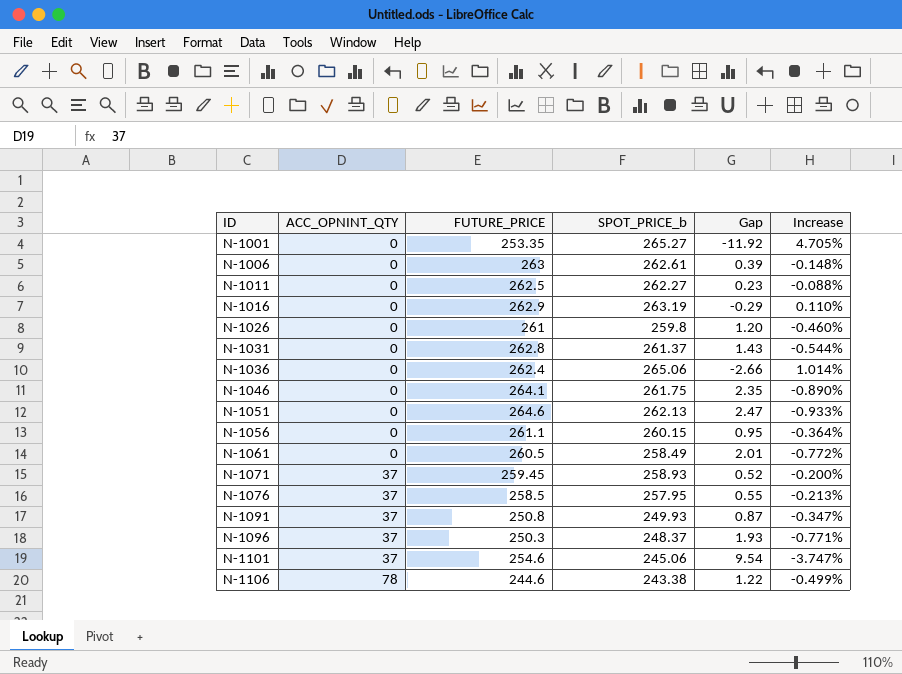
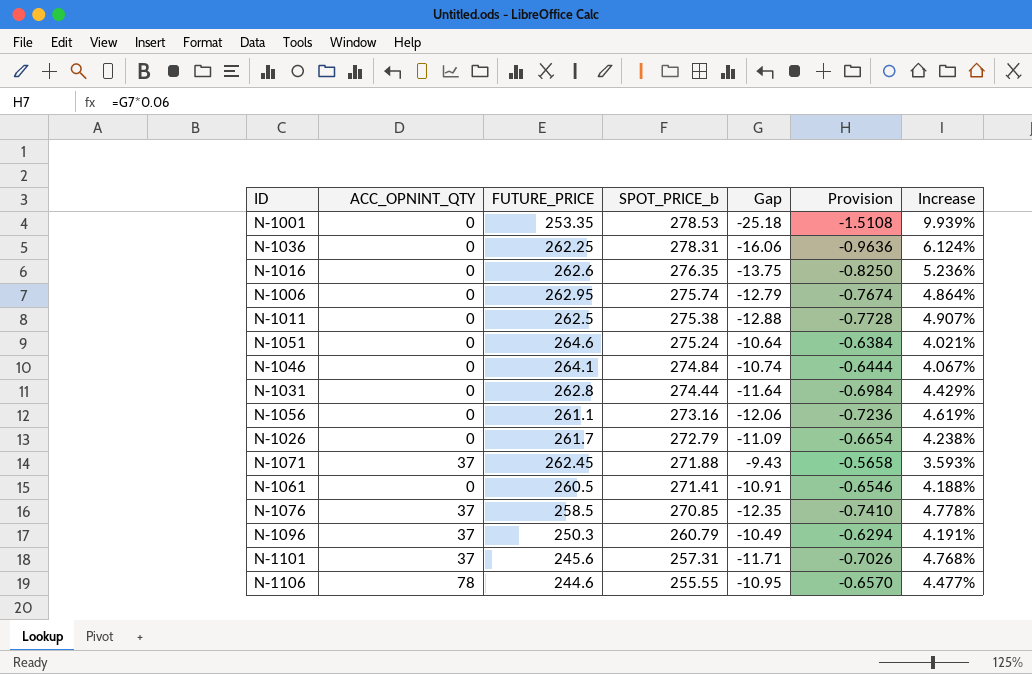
row order: ID ascending -> SPOT_PRICE_b descending
column Provision | formula: none -> [Gap] * 0.06
row N-1091: 37 | 250.8 | 249.93 | 0.87 | -0.347% -> none
N-1001 | SPOT_PRICE_b: 265.27 -> 278.53
N-1001 | Gap: -11.92 -> -25.18
N-1001 | Increase: 4.705% -> 9.939%
N-1036 | FUTURE_PRICE: 262.4 -> 262.25
N-1036 | SPOT_PRICE_b: 265.06 -> 278.31
N-1036 | Gap: -2.66 -> -16.06
N-1036 | Increase: 1.014% -> 6.124%
N-1016 | FUTURE_PRICE: 262.9 -> 262.6
N-1016 | SPOT_PRICE_b: 263.19 -> 276.35
N-1016 | Gap: -0.29 -> -13.75
N-1016 | Increase: 0.110% -> 5.236%
N-1006 | FUTURE_PRICE: 263 -> 262.95
N-1006 | SPOT_PRICE_b: 262.61 -> 275.74
N-1006 | Gap: 0.39 -> -12.79
N-1006 | Increase: -0.148% -> 4.864%
N-1011 | SPOT_PRICE_b: 262.27 -> 275.38
N-1011 | Gap: 0.23 -> -12.88
N-1011 | Increase: -0.088% -> 4.907%
N-1051 | SPOT_PRICE_b: 262.13 -> 275.24
N-1051 | Gap: 2.47 -> -10.64
N-1051 | Increase: -0.933% -> 4.021%
N-1046 | SPOT_PRICE_b: 261.75 -> 274.84
N-1046 | Gap: 2.35 -> -10.74
N-1046 | Increase: -0.890% -> 4.067%
N-1031 | SPOT_PRICE_b: 261.37 -> 274.44
N-1031 | Gap: 1.43 -> -11.64
N-1031 | Increase: -0.544% -> 4.429%
N-1056 | SPOT_PRICE_b: 260.15 -> 273.16
N-1056 | Gap: 0.95 -> -12.06
N-1056 | Increase: -0.364% -> 4.619%
N-1026 | FUTURE_PRICE: 261 -> 261.7
N-1026 | SPOT_PRICE_b: 259.8 -> 272.79
N-1026 | Gap: 1.20 -> -11.09
N-1026 | Increase: -0.460% -> 4.238%
N-1071 | FUTURE_PRICE: 259.45 -> 262.45
N-1071 | SPOT_PRICE_b: 258.93 -> 271.88
N-1071 | Gap: 0.52 -> -9.43
N-1071 | Increase: -0.200% -> 3.593%
N-1061 | SPOT_PRICE_b: 258.49 -> 271.41
N-1061 | Gap: 2.01 -> -10.91
N-1061 | Increase: -0.772% -> 4.188%
N-1076 | SPOT_PRICE_b: 257.95 -> 270.85
N-1076 | Gap: 0.55 -> -12.35
N-1076 | Increase: -0.213% -> 4.778%
N-1096 | SPOT_PRICE_b: 248.37 -> 260.79
N-1096 | Gap: 1.93 -> -10.49
N-1096 | Increase: -0.771% -> 4.191%
N-1101 | FUTURE_PRICE: 254.6 -> 245.6
N-1101 | SPOT_PRICE_b: 245.06 -> 257.31
N-1101 | Gap: 9.54 -> -11.71
N-1101 | Increase: -3.747% -> 4.768%
N-1106 | SPOT_PRICE_b: 243.38 -> 255.55
N-1106 | Gap: 1.22 -> -10.95
N-1106 | Increase: -0.499% -> 4.477%

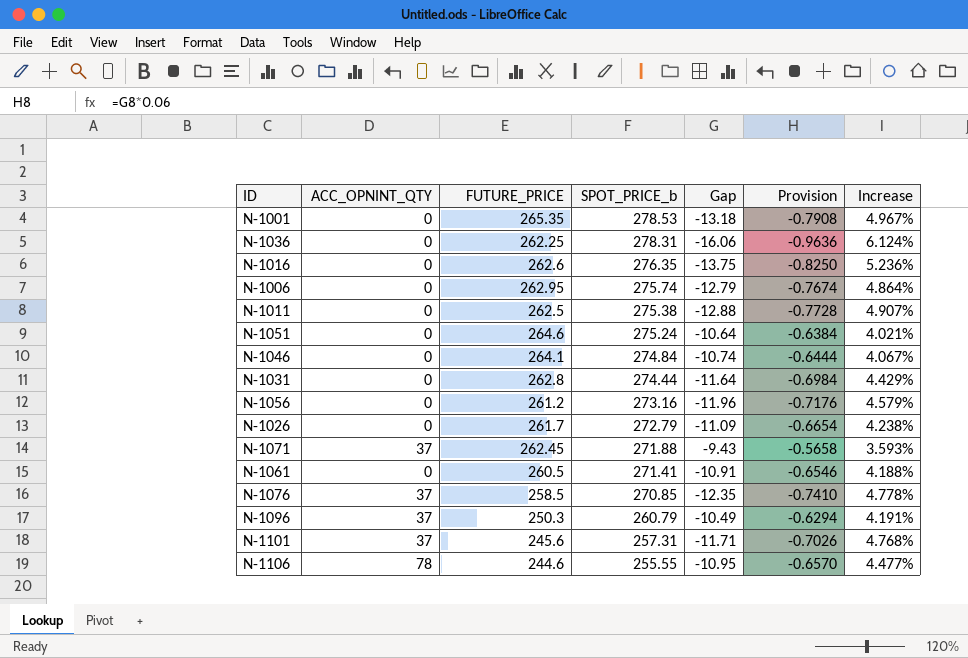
N-1001 | FUTURE_PRICE: 253.35 -> 265.35
N-1001 | Gap: -25.18 -> -13.18
N-1001 | Provision: -1.5108 -> -0.7908
N-1001 | Increase: 9.939% -> 4.967%
N-1056 | FUTURE_PRICE: 261.1 -> 261.2
N-1056 | Gap: -12.06 -> -11.96
N-1056 | Provision: -0.7236 -> -0.7176
N-1056 | Increase: 4.619% -> 4.579%

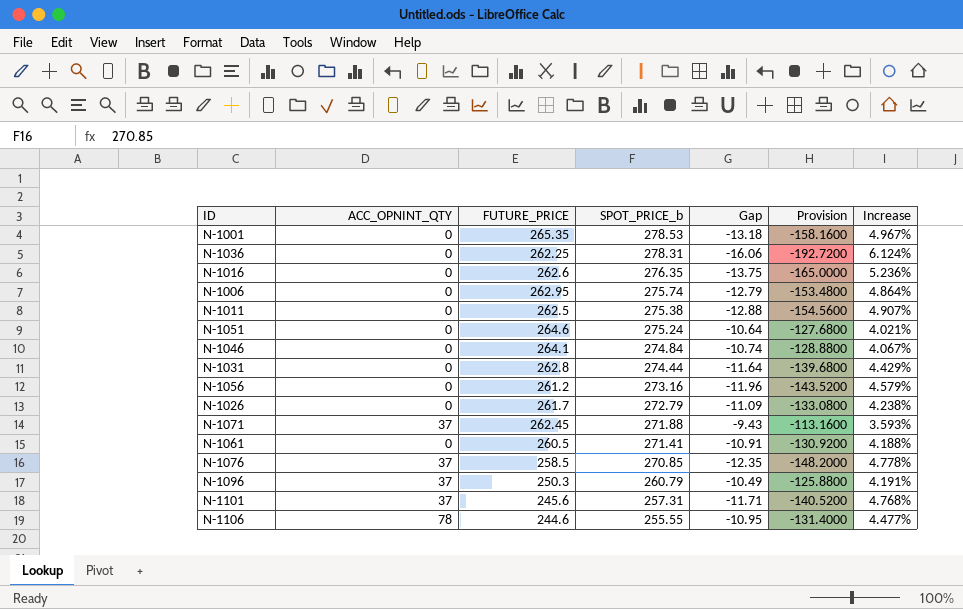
column Provision | formula: [Gap] * 0.06 -> [Gap] * 12

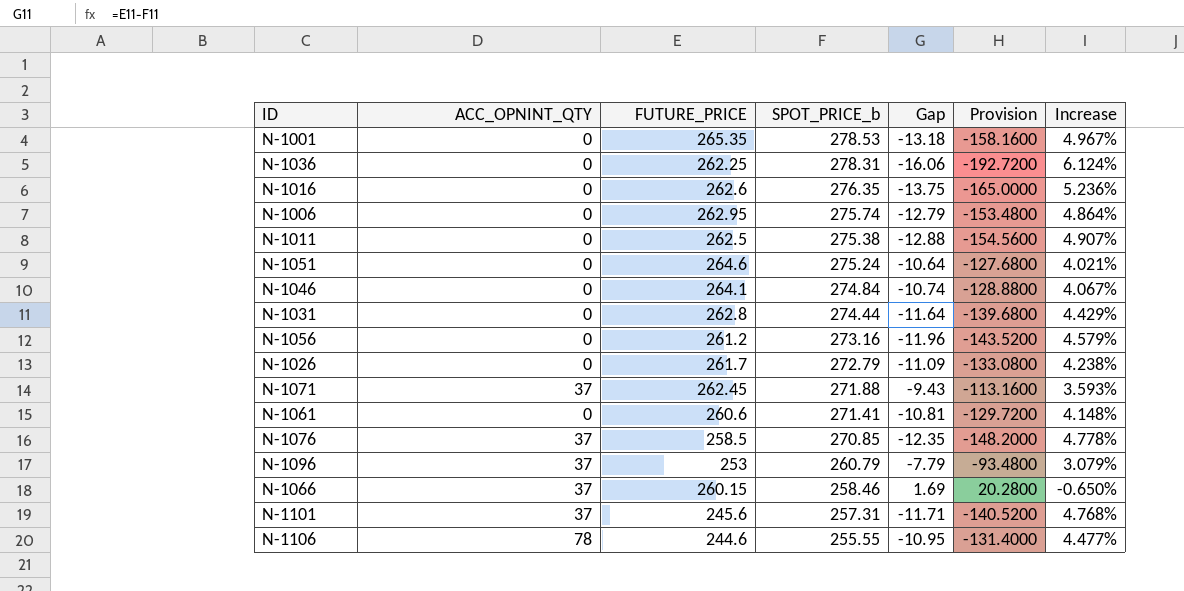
N-1061 | FUTURE_PRICE: 260.5 -> 260.6
N-1061 | Gap: -10.91 -> -10.81
N-1061 | Provision: -130.9200 -> -129.7200
N-1061 | Increase: 4.188% -> 4.148%
N-1096 | FUTURE_PRICE: 250.3 -> 253
N-1096 | Gap: -10.49 -> -7.79
N-1096 | Provision: -125.8800 -> -93.4800
N-1096 | Increase: 4.191% -> 3.079%
row N-1066: none -> 37 | 260.15 | 258.46 | 1.69 | 20.2800 | -0.650%

